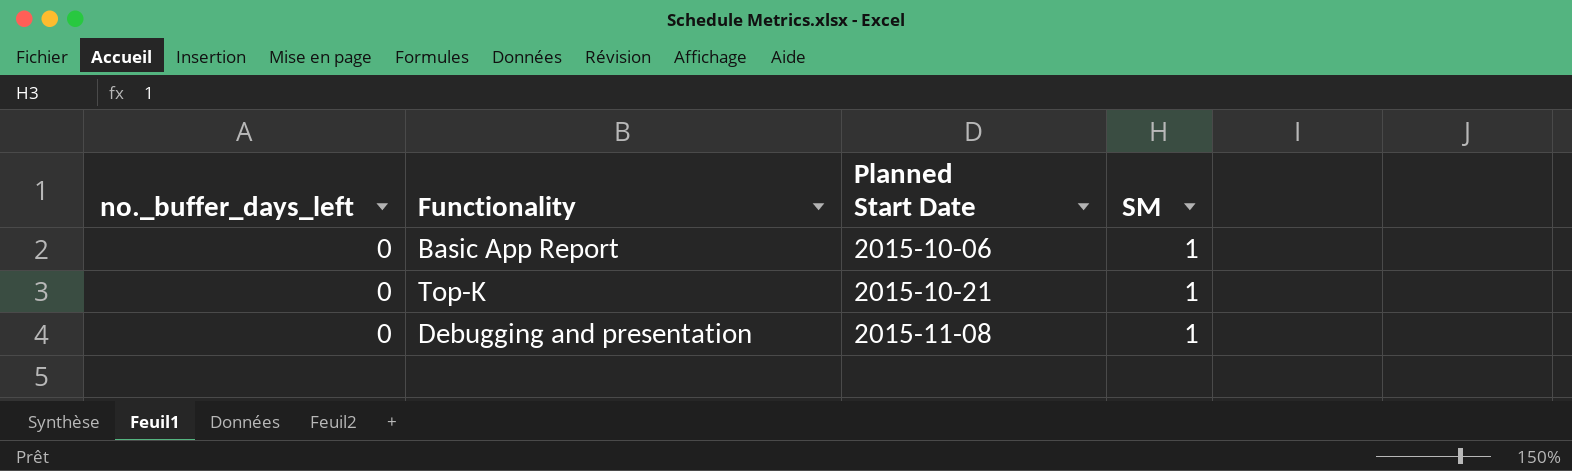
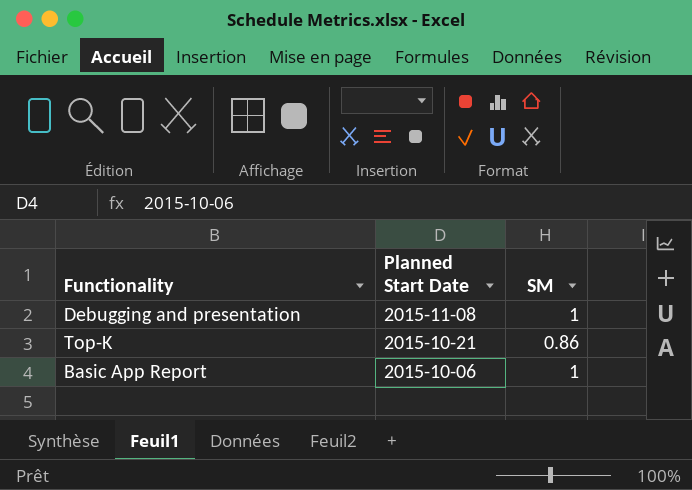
row order: Planned Start Date ascending -> Planned Start Date descending
column no._buffer_days_left | position: 1 -> none
Top-K | SM: 1 -> 0.86

